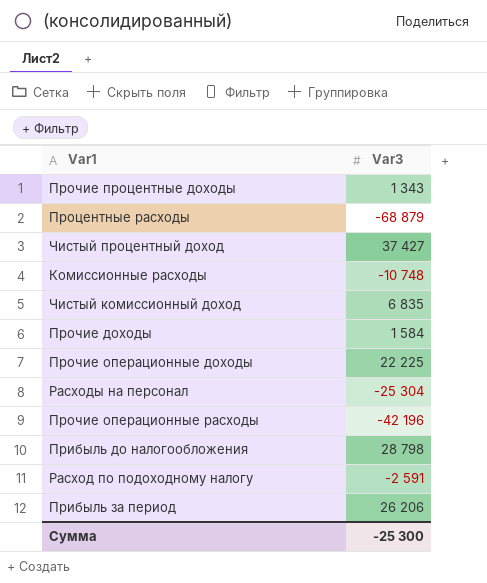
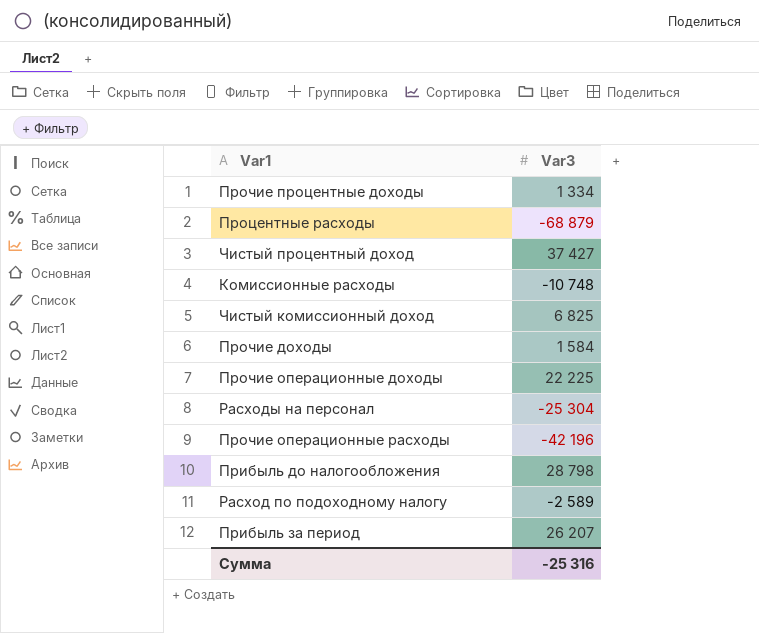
Прочие процентные доходы | Var3: 1 343 -> 1 334
Чистый комиссионный доход | Var3: 6 835 -> 6 825
Расход по подоходному налогу | Var3: -2 591 -> -2 589
Прибыль за период | Var3: 26 206 -> 26 207
Сумма | Var3: -25 300 -> -25 316

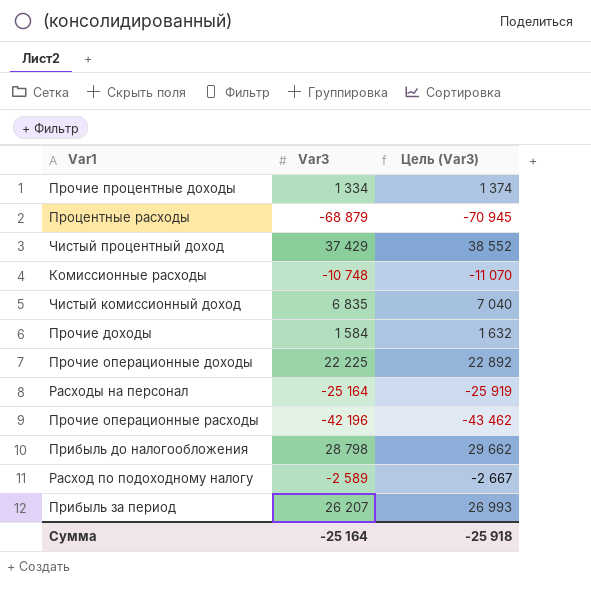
column Цель (Var3) | formula: none -> [Var3] * 1,03
Чистый процентный доход | Var3: 37 427 -> 37 429
Чистый комиссионный доход | Var3: 6 825 -> 6 835
Расходы на персонал | Var3: -25 304 -> -25 164
Сумма | Var3: -25 316 -> -25 164

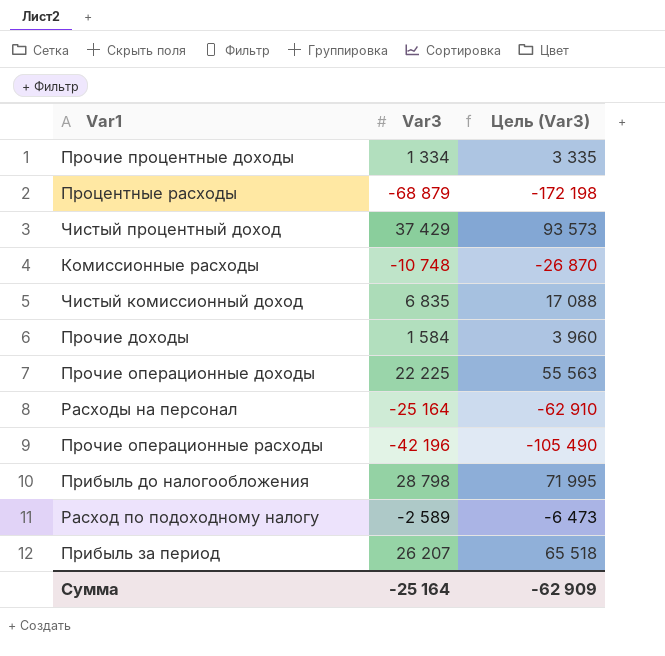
column Цель (Var3) | formula: [Var3] * 1,03 -> [Var3] * 2,5
Сумма | Цель (Var3): -25 918 -> -62 909

